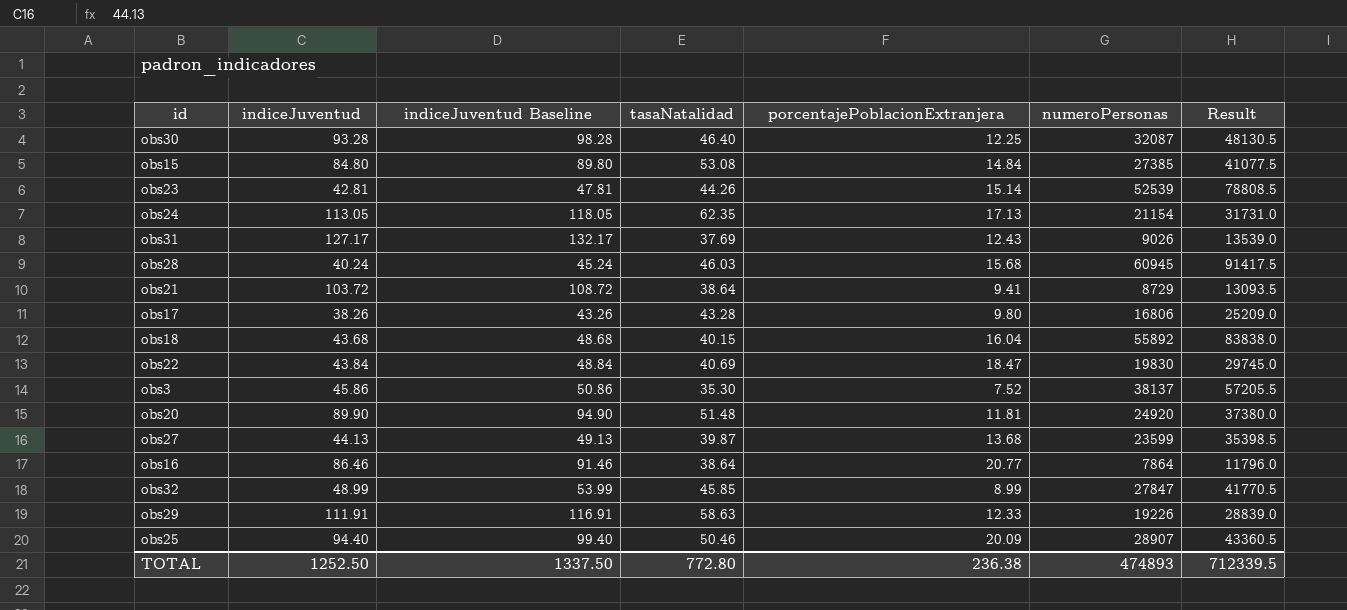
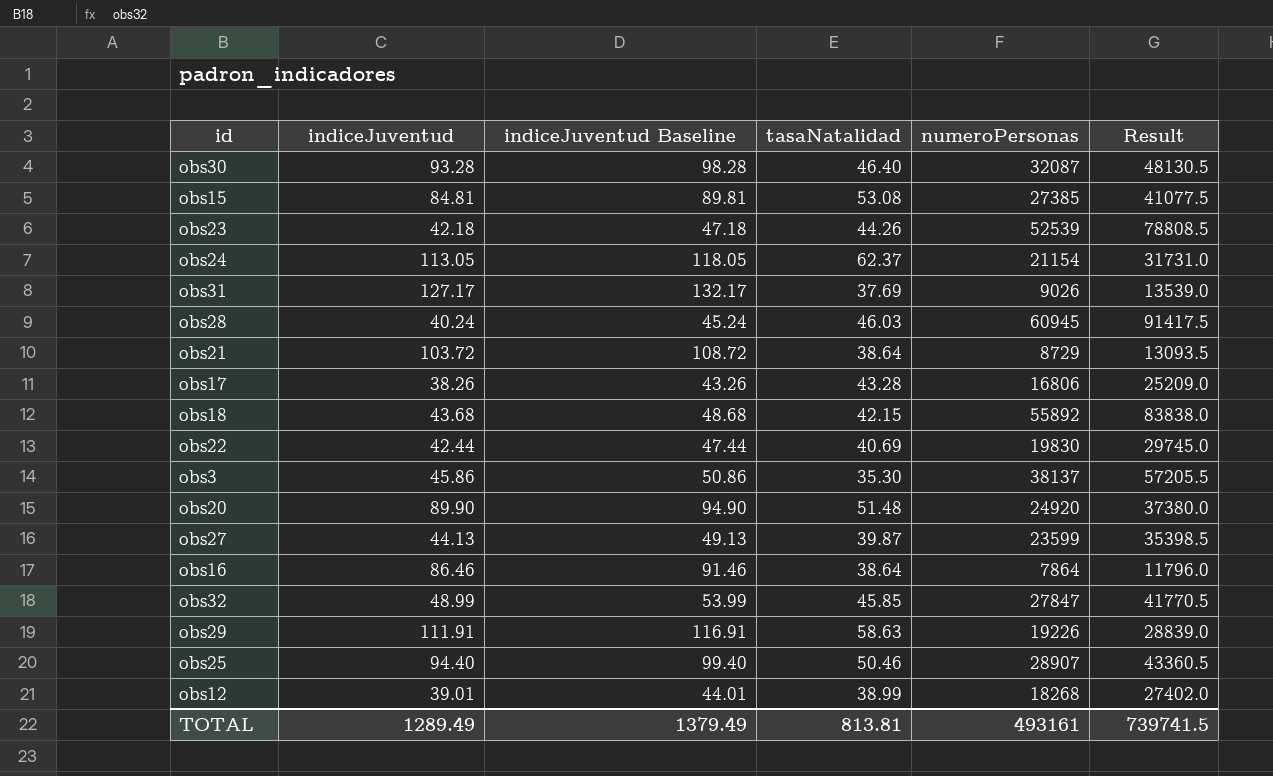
column porcentajePoblacionExtranjera | position: 5 -> none
obs15 | indiceJuventud: 84.80 -> 84.81
obs15 | indiceJuventud Baseline: 89.80 -> 89.81
obs23 | indiceJuventud: 42.81 -> 42.18
obs23 | indiceJuventud Baseline: 47.81 -> 47.18
obs24 | tasaNatalidad: 62.35 -> 62.37
obs18 | tasaNatalidad: 40.15 -> 42.15
obs22 | indiceJuventud: 43.84 -> 42.44
obs22 | indiceJuventud Baseline: 48.84 -> 47.44
row obs12: none -> 39.01 | 44.01 | 38.99 | 18268 | 27402.0
TOTAL | indiceJuventud: 1252.50 -> 1289.49
TOTAL | indiceJuventud Baseline: 1337.50 -> 1379.49
TOTAL | tasaNatalidad: 772.80 -> 813.81
TOTAL | numeroPersonas: 474893 -> 493161
TOTAL | Result: 712339.5 -> 739741.5

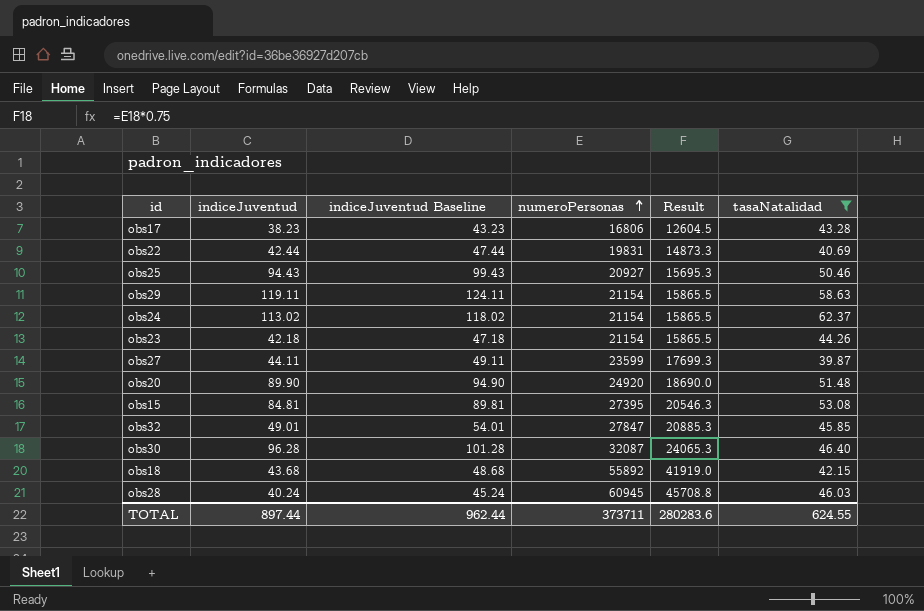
filter: none -> tasaNatalidad >= 39.87
row order: none -> numeroPersonas ascending
column Result | formula: [numeroPersonas] * 1.5 -> [numeroPersonas] * 0.75
column tasaNatalidad | position: 4 -> 6
obs17 | indiceJuventud: 38.26 -> 38.23
obs17 | indiceJuventud Baseline: 43.26 -> 43.23
obs22 | numeroPersonas: 19830 -> 19831
obs25 | indiceJuventud: 94.40 -> 94.43
obs25 | indiceJuventud Baseline: 99.40 -> 99.43
obs25 | numeroPersonas: 28907 -> 20927
obs29 | indiceJuventud: 111.91 -> 119.11
obs29 | indiceJuventud Baseline: 116.91 -> 124.11
obs29 | numeroPersonas: 19226 -> 21154
obs24 | indiceJuventud: 113.05 -> 113.02
obs24 | indiceJuventud Baseline: 118.05 -> 118.02
obs23 | numeroPersonas: 52539 -> 21154
obs27 | indiceJuventud: 44.13 -> 44.11
obs27 | indiceJuventud Baseline: 49.13 -> 49.11
obs15 | numeroPersonas: 27385 -> 27395
obs32 | indiceJuventud: 48.99 -> 49.01
obs32 | indiceJuventud Baseline: 53.99 -> 54.01
obs30 | indiceJuventud: 93.28 -> 96.28
obs30 | indiceJuventud Baseline: 98.28 -> 101.28
TOTAL | indiceJuventud: 1289.49 -> 897.44
TOTAL | indiceJuventud Baseline: 1379.49 -> 962.44
TOTAL | numeroPersonas: 493161 -> 373711
TOTAL | Result: 739741.5 -> 280283.6
TOTAL | tasaNatalidad: 813.81 -> 624.55

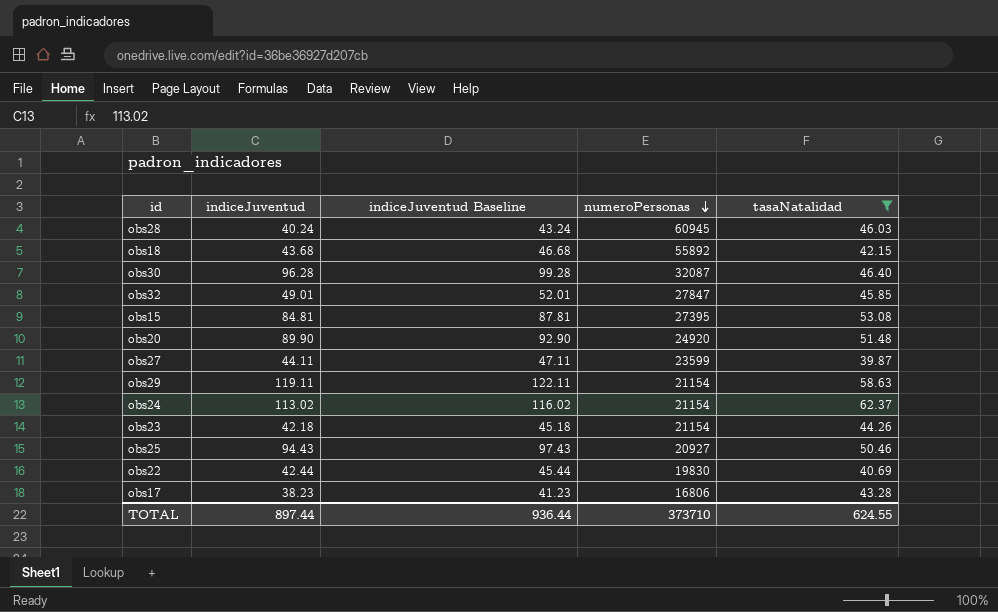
row order: numeroPersonas ascending -> numeroPersonas descending
column Result | formula: [numeroPersonas] * 0.75 -> none
column indiceJuventud Baseline | formula: [indiceJuventud] + 5 -> [indiceJuventud] + 3
obs22 | numeroPersonas: 19831 -> 19830
TOTAL | indiceJuventud Baseline: 962.44 -> 936.44
TOTAL | numeroPersonas: 373711 -> 373710

